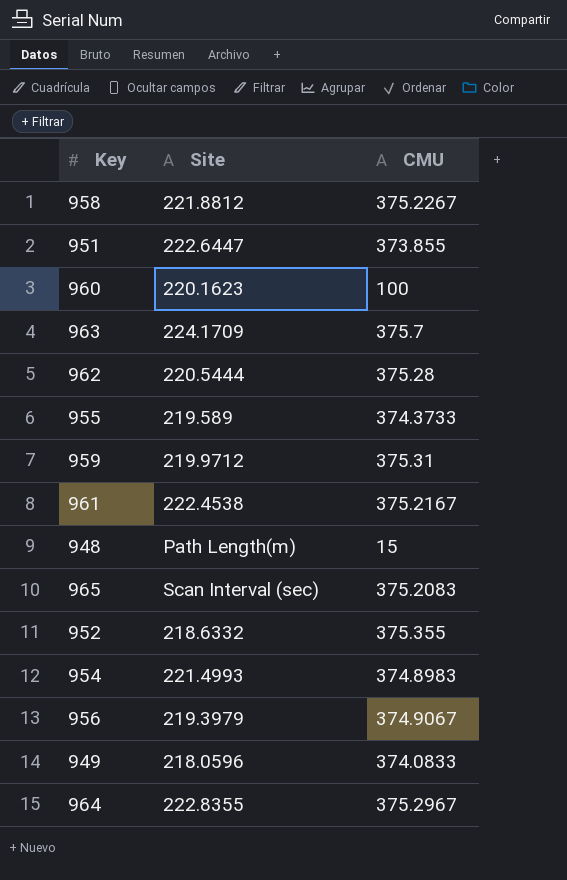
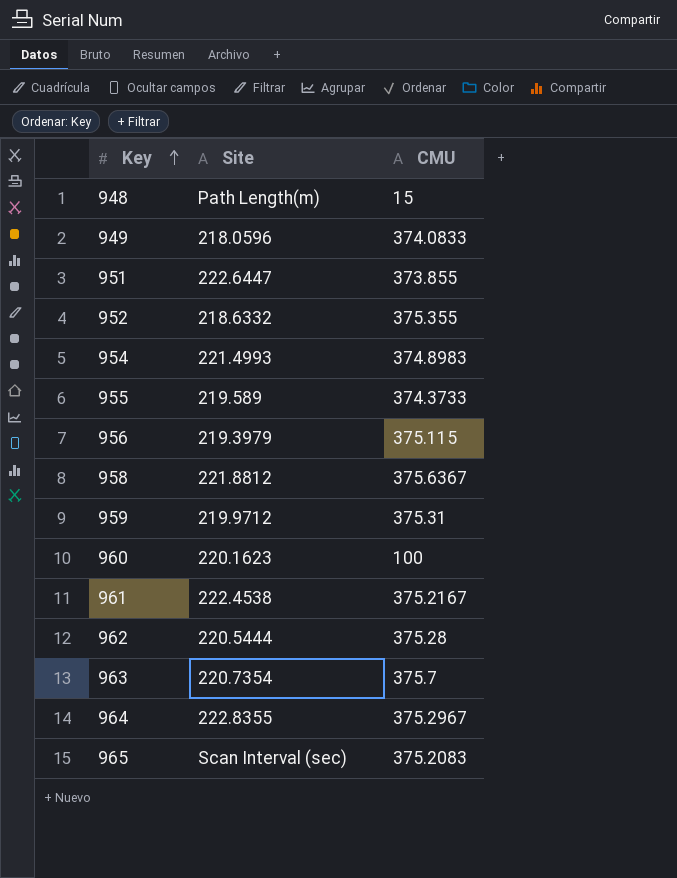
row order: none -> Key ascending
956 | CMU: 374.9067 -> 375.115
958 | CMU: 375.2267 -> 375.6367
963 | Site: 224.1709 -> 220.7354

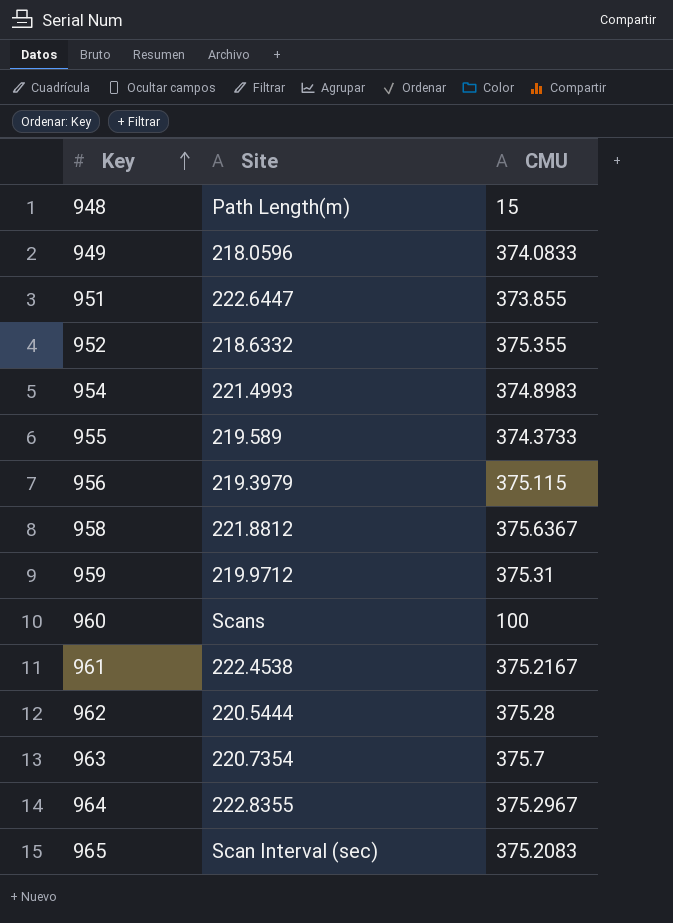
960 | Site: 220.1623 -> Scans

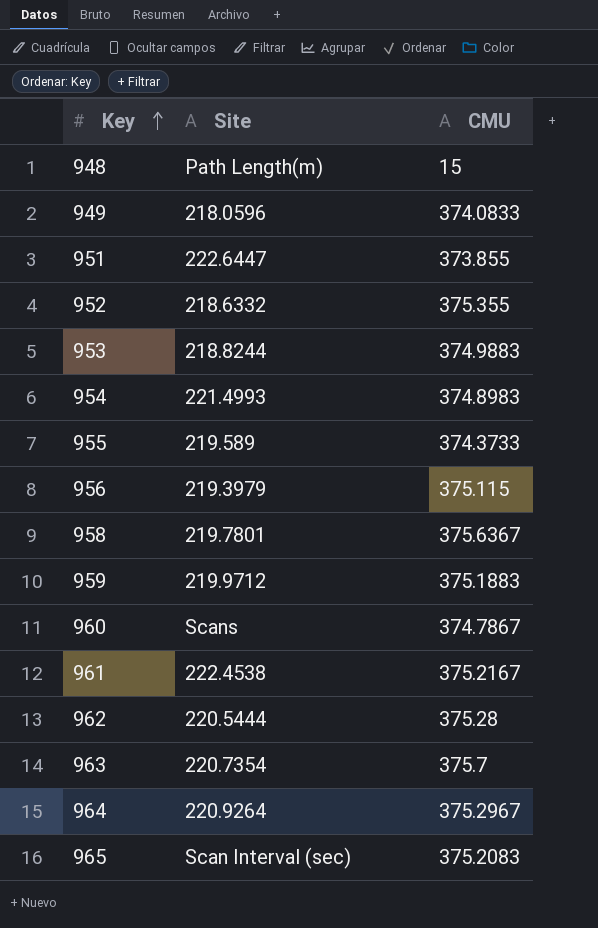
row 953: none -> 218.8244 | 374.9883
958 | Site: 221.8812 -> 219.7801
959 | CMU: 375.31 -> 375.1883
960 | CMU: 100 -> 374.7867
964 | Site: 222.8355 -> 220.9264

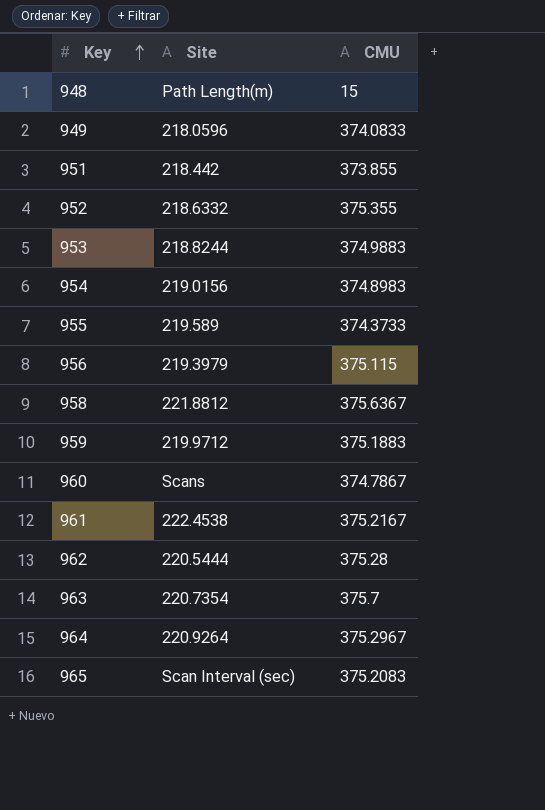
951 | Site: 222.6447 -> 218.442
954 | Site: 221.4993 -> 219.0156
958 | Site: 219.7801 -> 221.8812

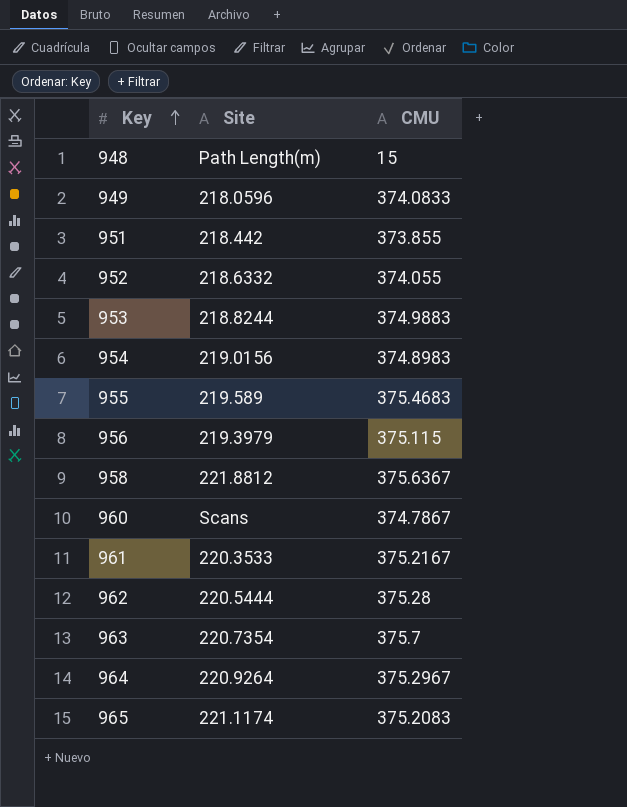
row 959: 219.9712 | 375.1883 -> none
952 | CMU: 375.355 -> 374.055
955 | CMU: 374.3733 -> 375.4683
961 | Site: 222.4538 -> 220.3533
965 | Site: Scan Interval (sec) -> 221.1174

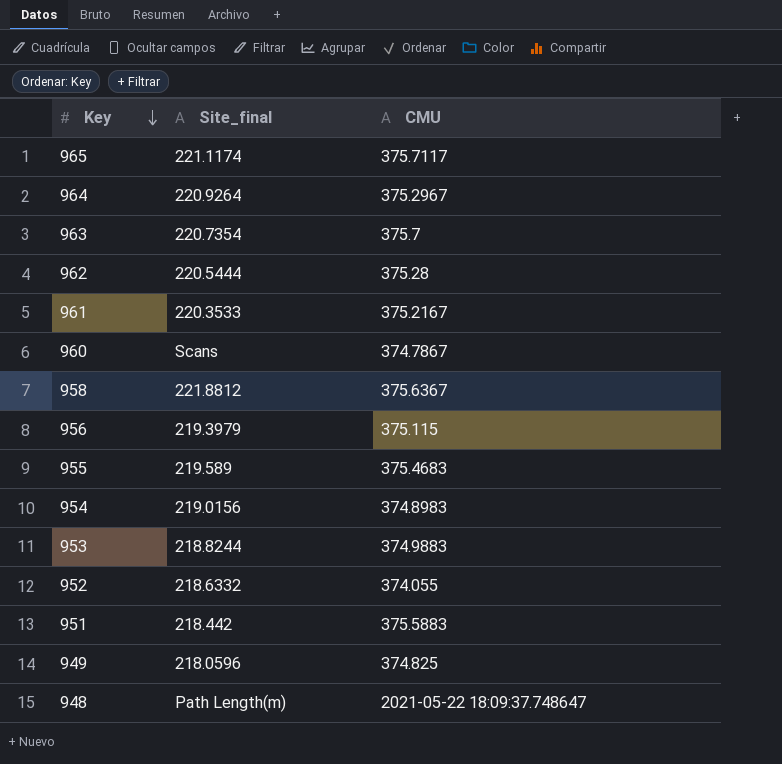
row order: Key ascending -> Key descending
column name: Site -> Site_final
965 | CMU: 375.2083 -> 375.7117
951 | CMU: 373.855 -> 375.5883
949 | CMU: 374.0833 -> 374.825
948 | CMU: 15 -> 2021-05-22 18:09:37.748647

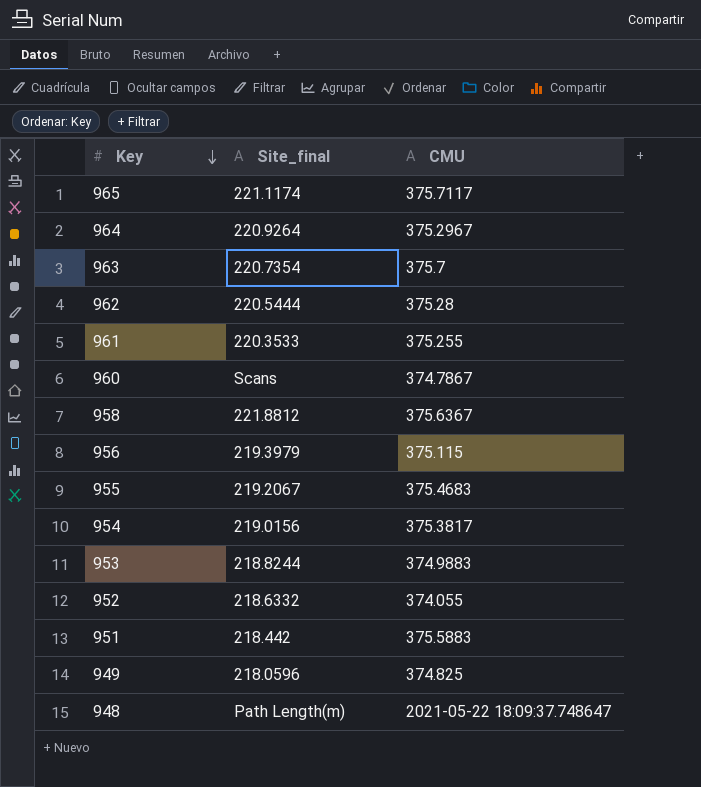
961 | CMU: 375.2167 -> 375.255
955 | Site_final: 219.589 -> 219.2067
954 | CMU: 374.8983 -> 375.3817

